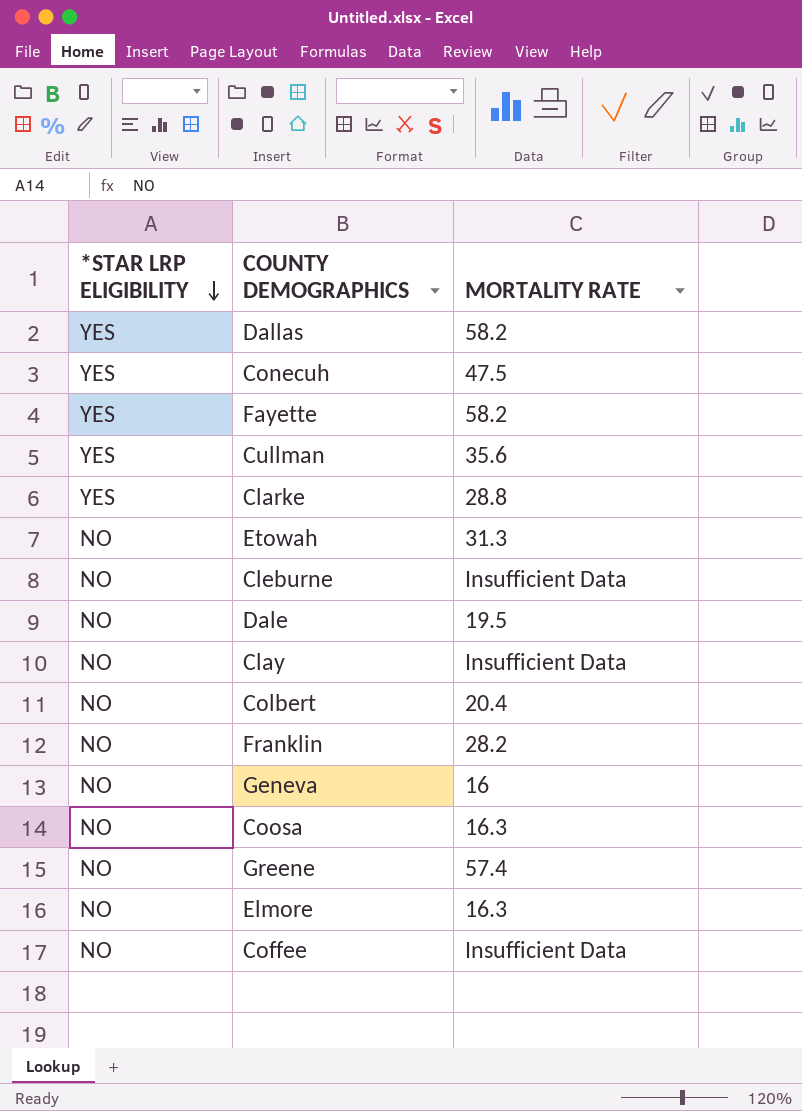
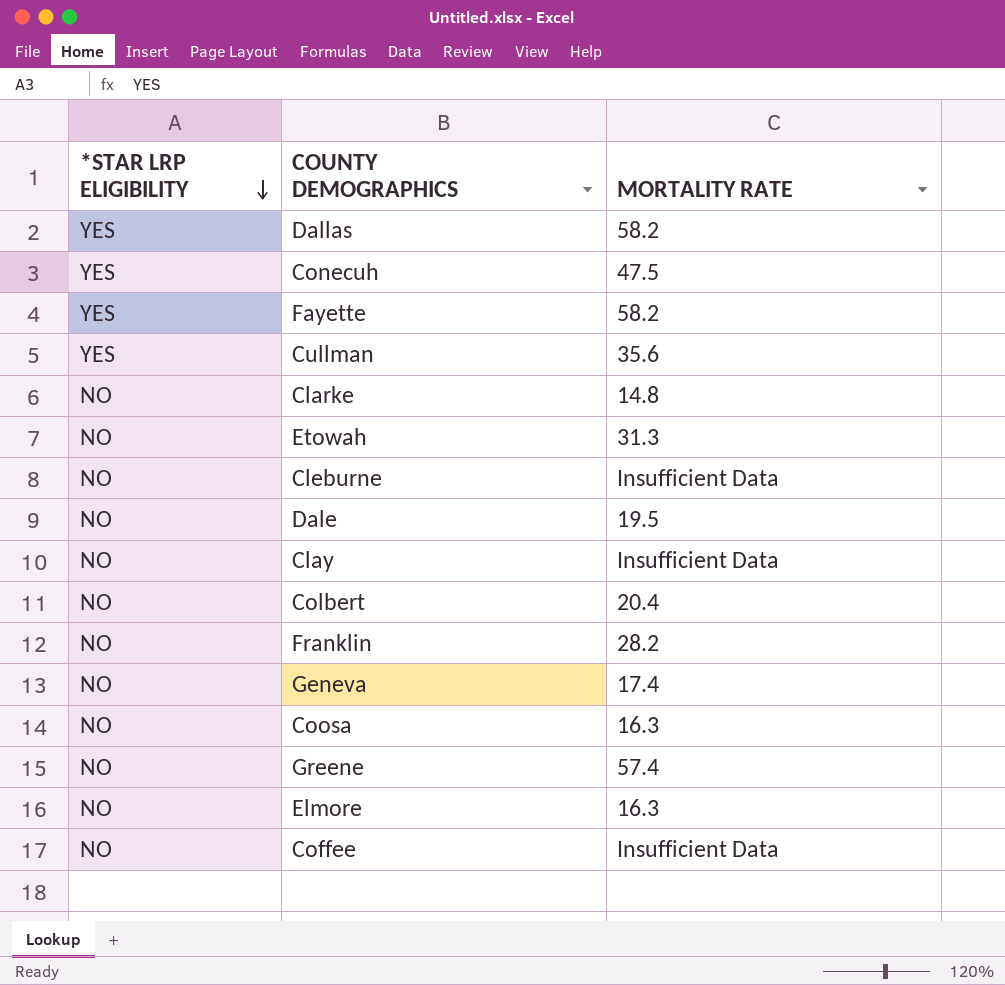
Clarke | *STAR LRP ELIGIBILITY: YES -> NO
Clarke | MORTALITY RATE: 28.8 -> 14.8
Geneva | MORTALITY RATE: 16 -> 17.4

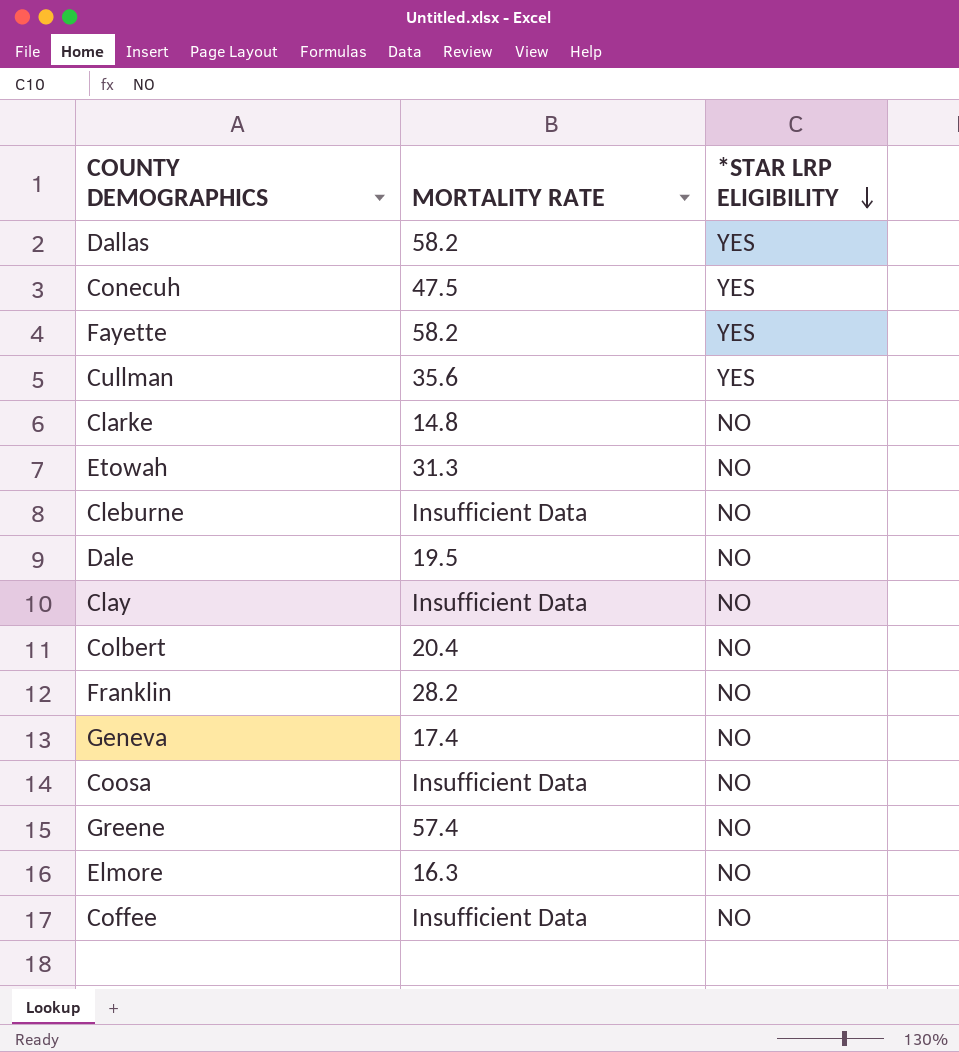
column *STAR LRP ELIGIBILITY | position: 1 -> 3
Coosa | MORTALITY RATE: 16.3 -> Insufficient Data

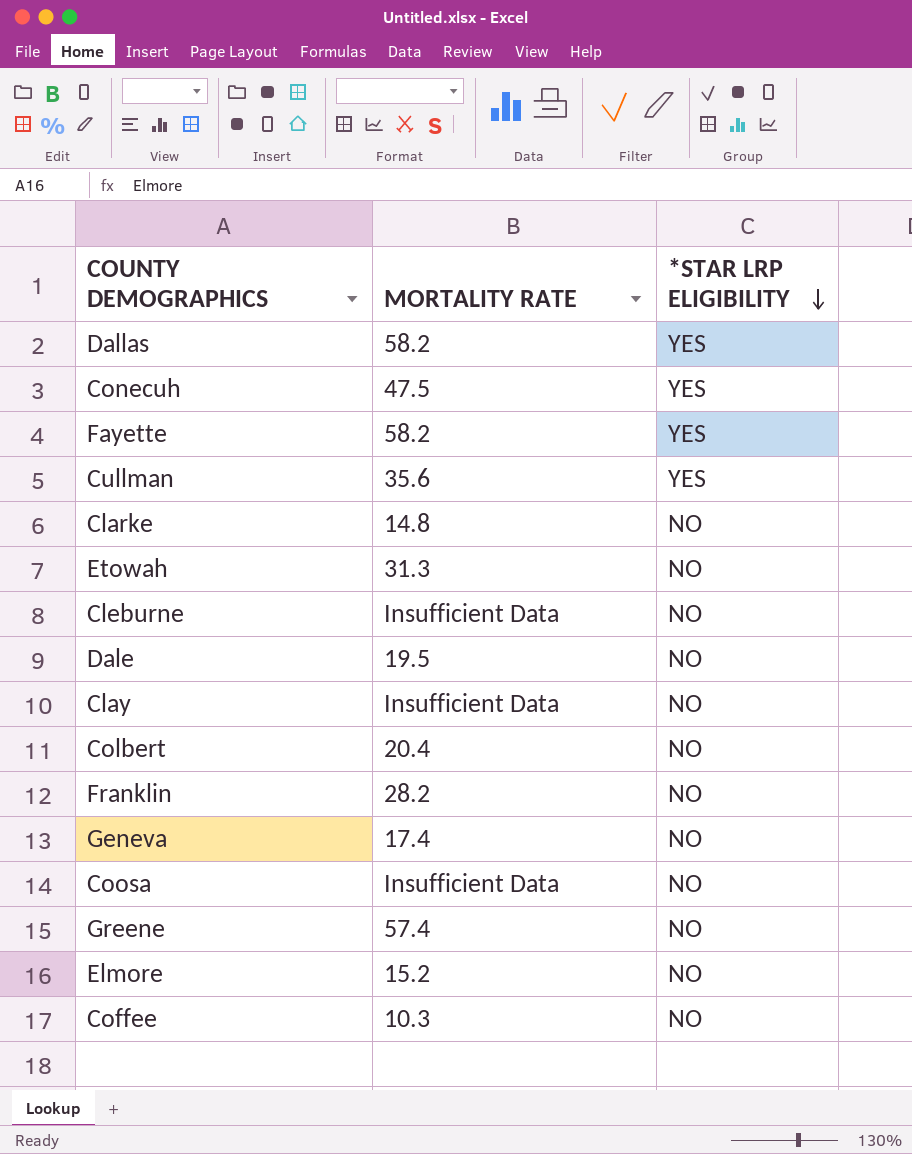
Elmore | MORTALITY RATE: 16.3 -> 15.2
Coffee | MORTALITY RATE: Insufficient Data -> 10.3

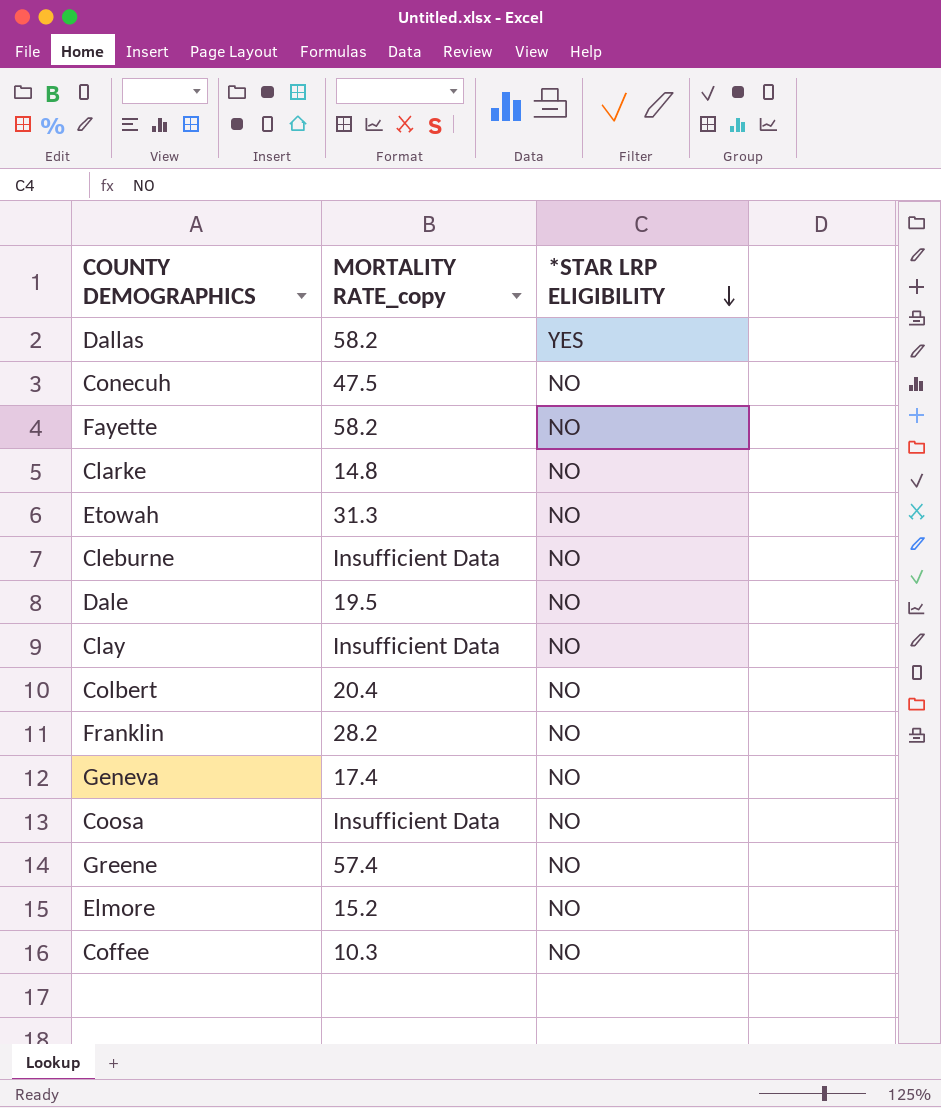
column name: MORTALITY RATE -> MORTALITY RATE_copy
row Cullman: 35.6 | YES -> none
Conecuh | *STAR LRP ELIGIBILITY: YES -> NO
Fayette | *STAR LRP ELIGIBILITY: YES -> NO

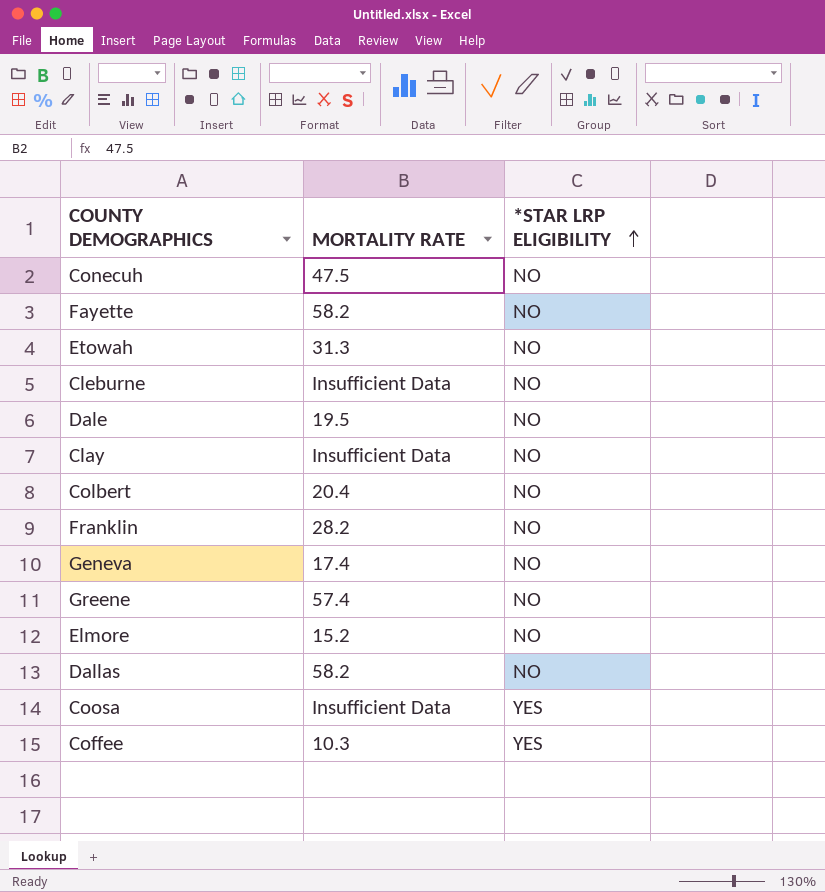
row order: *STAR LRP ELIGIBILITY descending -> *STAR LRP ELIGIBILITY ascending
column name: MORTALITY RATE_copy -> MORTALITY RATE
row Clarke: 14.8 | NO -> none
Dallas | *STAR LRP ELIGIBILITY: YES -> NO
Coosa | *STAR LRP ELIGIBILITY: NO -> YES
Coffee | *STAR LRP ELIGIBILITY: NO -> YES

